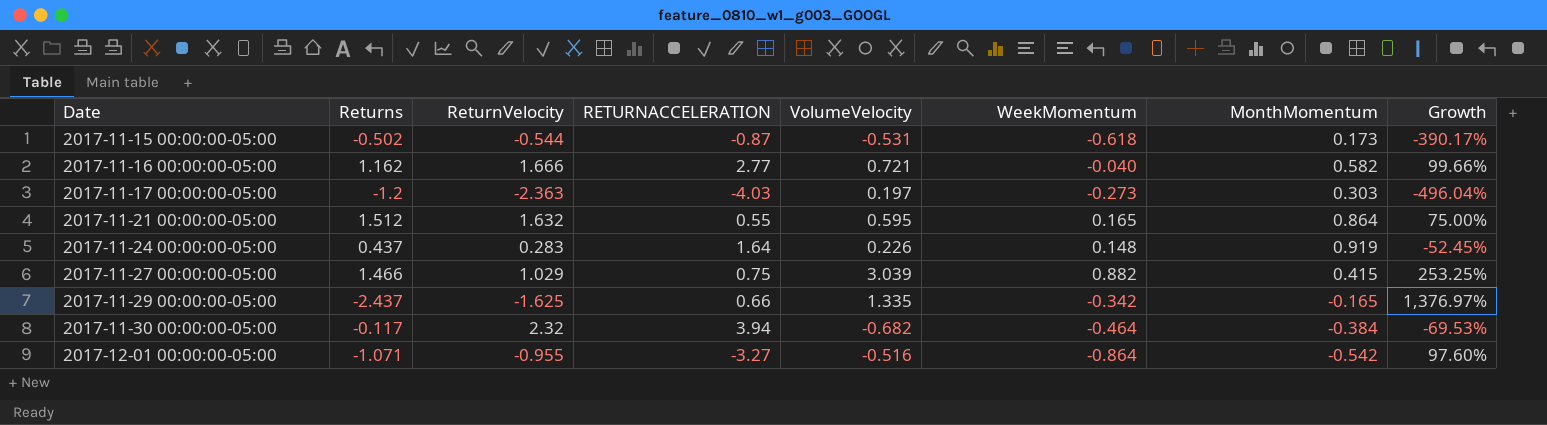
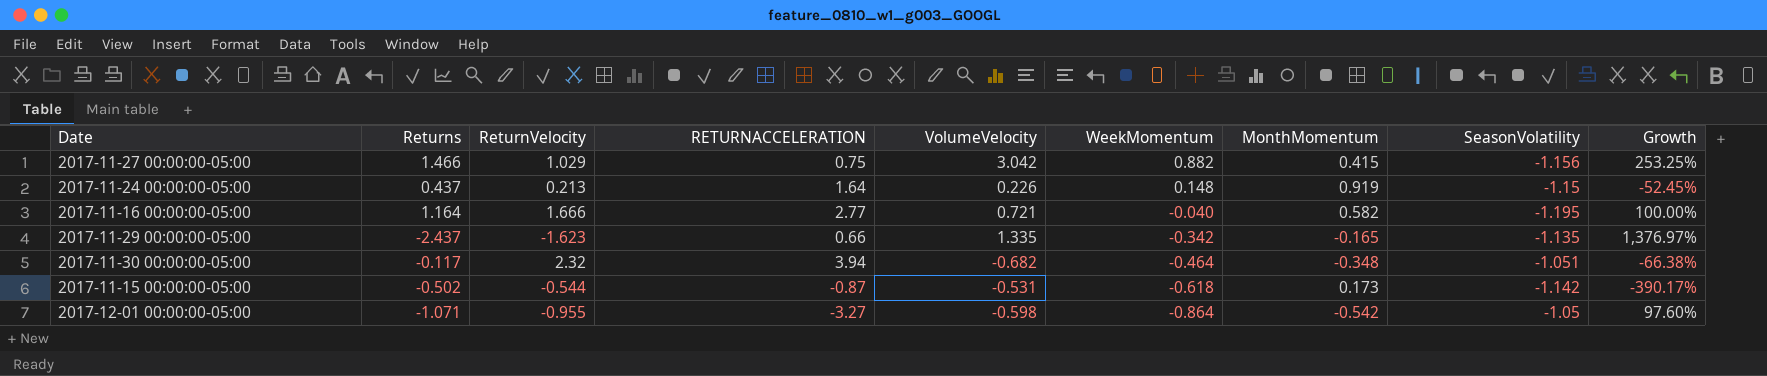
row order: Date ascending -> WeekMomentum descending
column SeasonVolatility | position: none -> 8
row 2017-11-17 00:00:00-05:00: -1.2 | -2.363 | -4.03 | 0.197 | -0.273 | 0.303 | -496.04% -> none
row 2017-11-21 00:00:00-05:00: 1.512 | 1.632 | 0.55 | 0.595 | 0.165 | 0.864 | 75.00% -> none
2017-11-27 00:00:00-05:00 | VolumeVelocity: 3.039 -> 3.042
2017-11-24 00:00:00-05:00 | ReturnVelocity: 0.283 -> 0.213
2017-11-16 00:00:00-05:00 | Returns: 1.162 -> 1.164
2017-11-16 00:00:00-05:00 | Growth: 99.66% -> 100.00%
2017-11-29 00:00:00-05:00 | ReturnVelocity: -1.625 -> -1.623
2017-11-30 00:00:00-05:00 | MonthMomentum: -0.384 -> -0.348
2017-11-30 00:00:00-05:00 | Growth: -69.53% -> -66.38%
2017-12-01 00:00:00-05:00 | VolumeVelocity: -0.516 -> -0.598

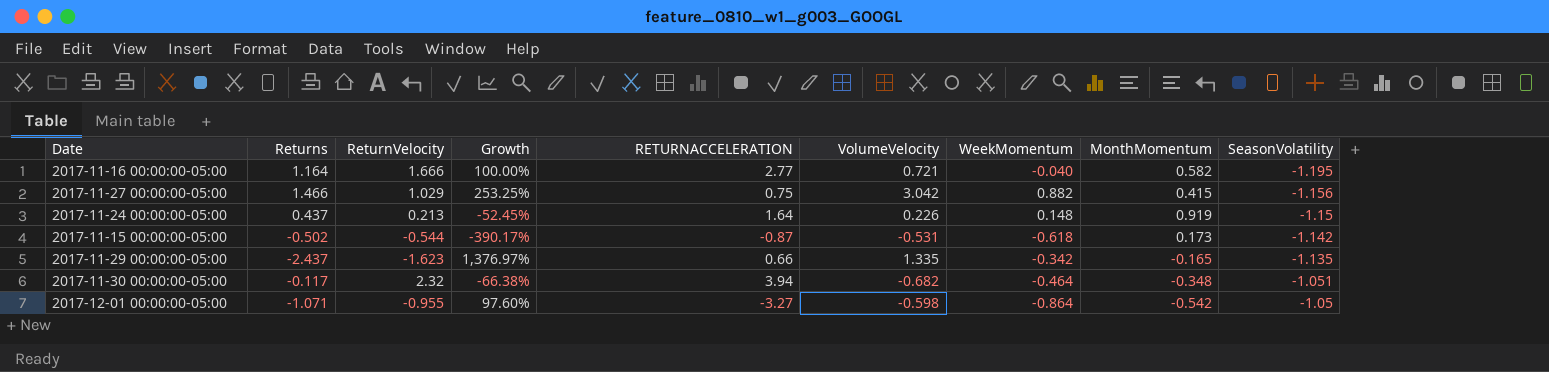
row order: WeekMomentum descending -> SeasonVolatility ascending
column Growth | position: 9 -> 4

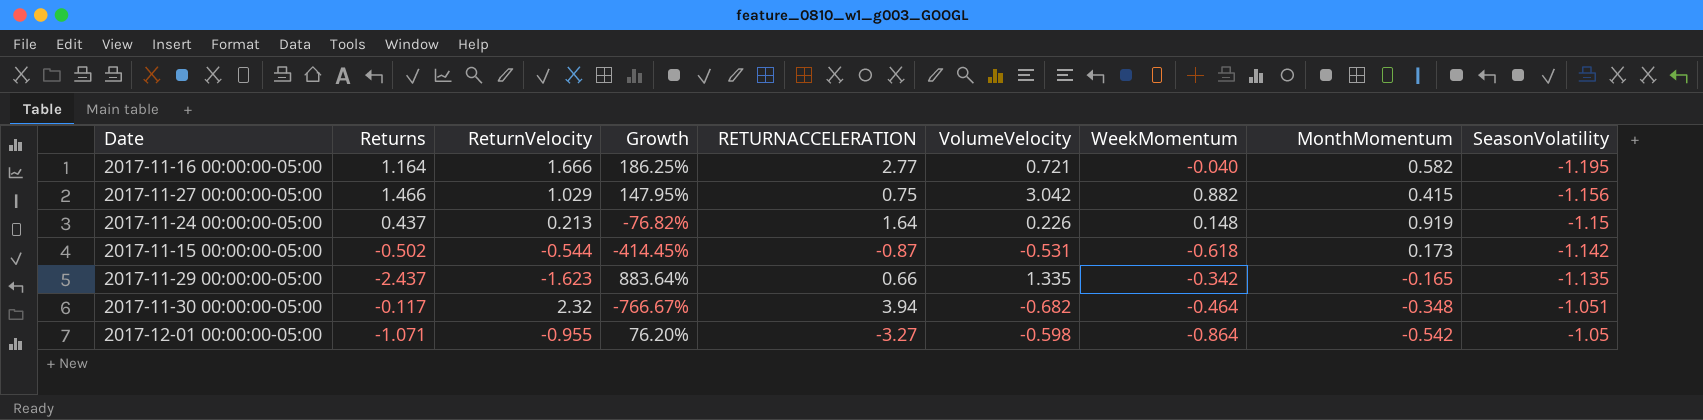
column Growth | formula: ([Returns] - [MonthMomentum]) / [MonthMomentum] -> ([ReturnVelocity] - [MonthMomentum]) / [MonthMomentum]

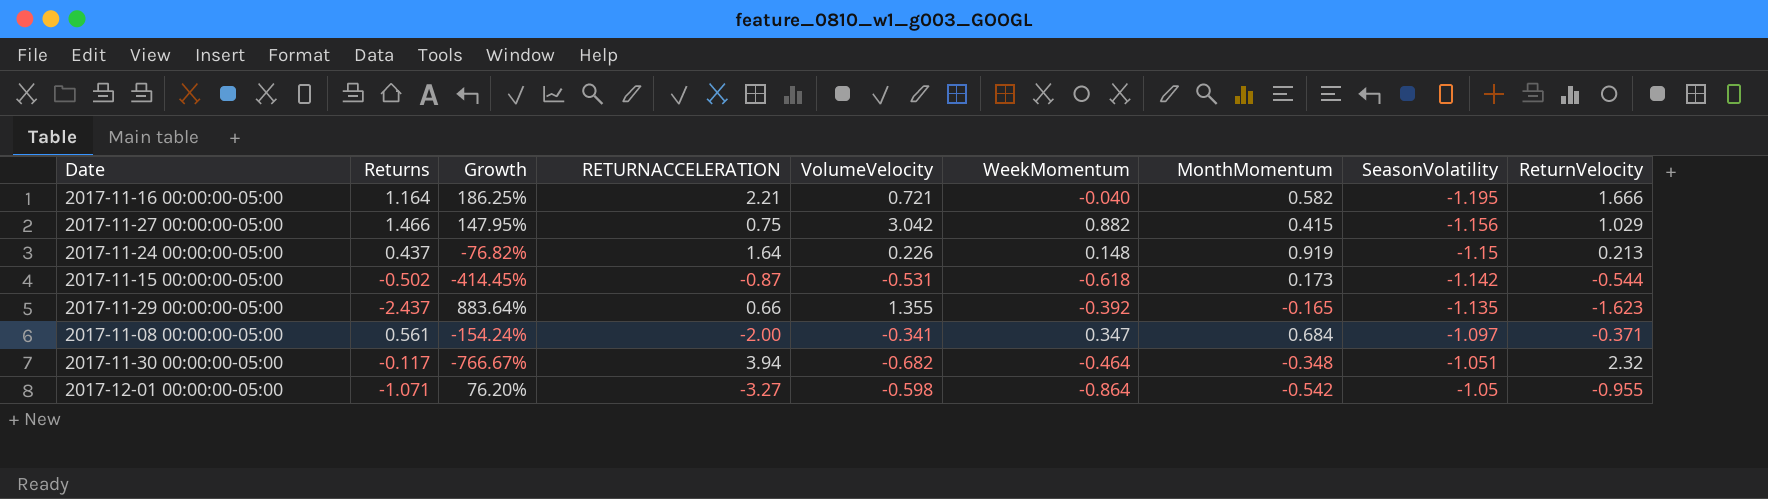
column ReturnVelocity | position: 3 -> 9
2017-11-16 00:00:00-05:00 | RETURNACCELERATION: 2.77 -> 2.21
2017-11-29 00:00:00-05:00 | VolumeVelocity: 1.335 -> 1.355
2017-11-29 00:00:00-05:00 | WeekMomentum: -0.342 -> -0.392
row 2017-11-08 00:00:00-05:00: none -> 0.561 | -154.24% | -2.00 | -0.341 | 0.347 | 0.684 | -1.097 | -0.371

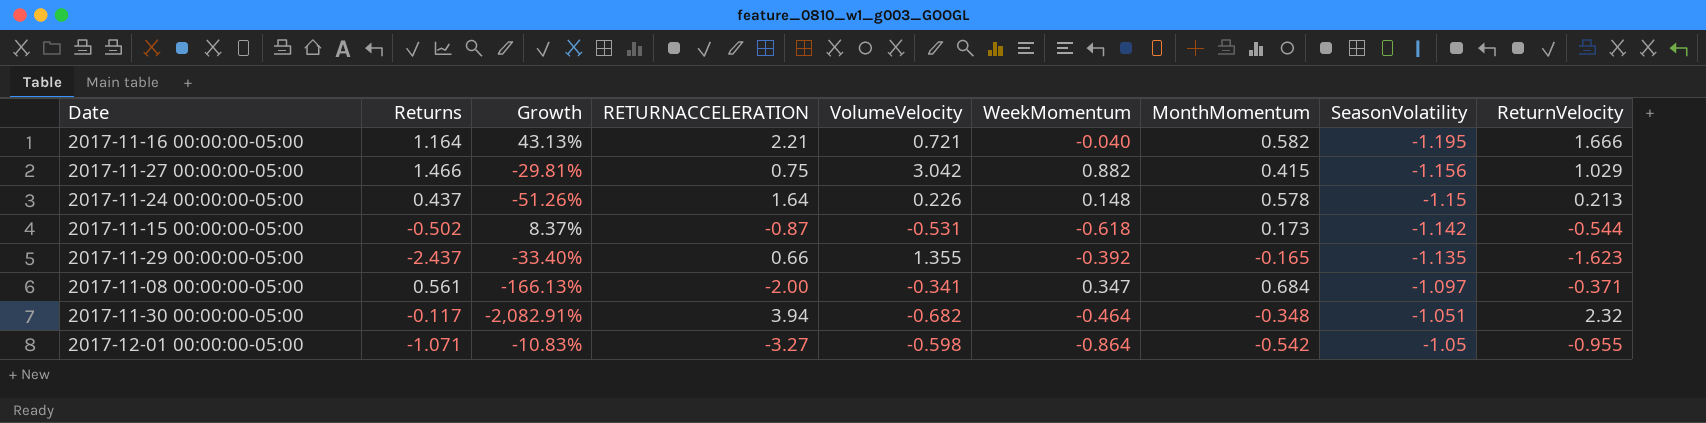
column Growth | formula: ([ReturnVelocity] - [MonthMomentum]) / [MonthMomentum] -> ([ReturnVelocity] - [Returns]) / [Returns]
2017-11-24 00:00:00-05:00 | MonthMomentum: 0.919 -> 0.578

